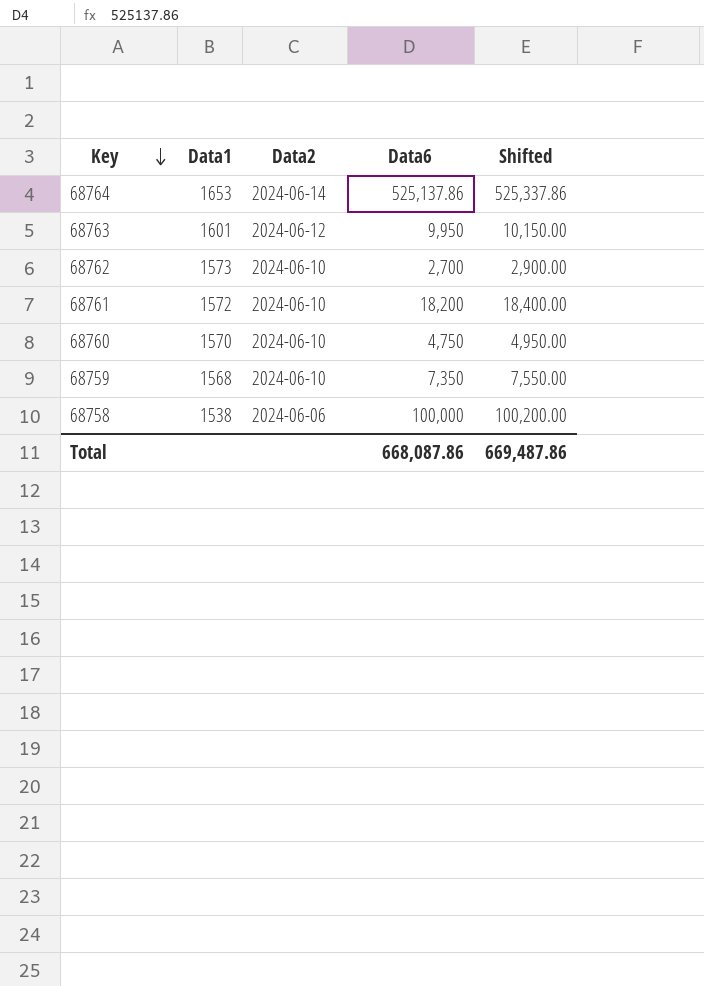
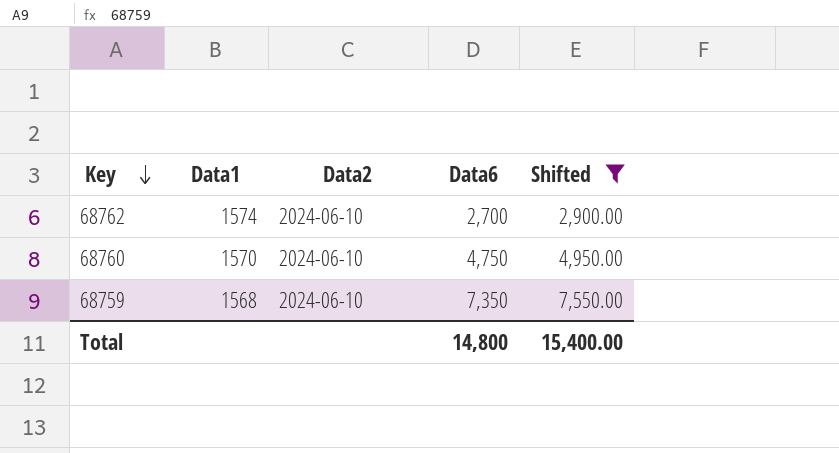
filter: none -> Shifted <= 7,550.00
68762 | Data1: 1573 -> 1574
Total | Data6: 668,087.86 -> 14,800
Total | Shifted: 669,487.86 -> 15,400.00

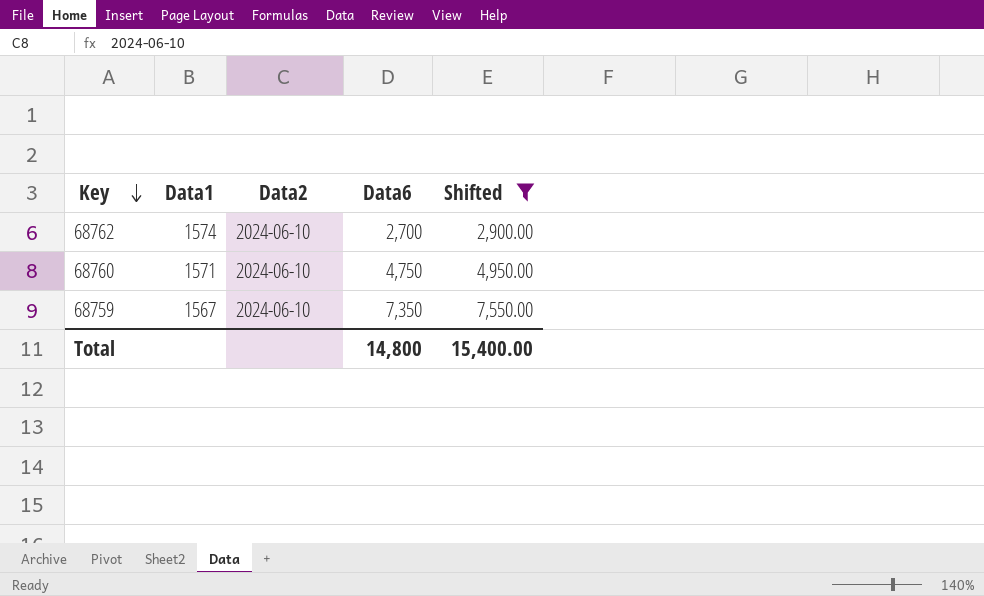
68760 | Data1: 1570 -> 1571
68759 | Data1: 1568 -> 1567

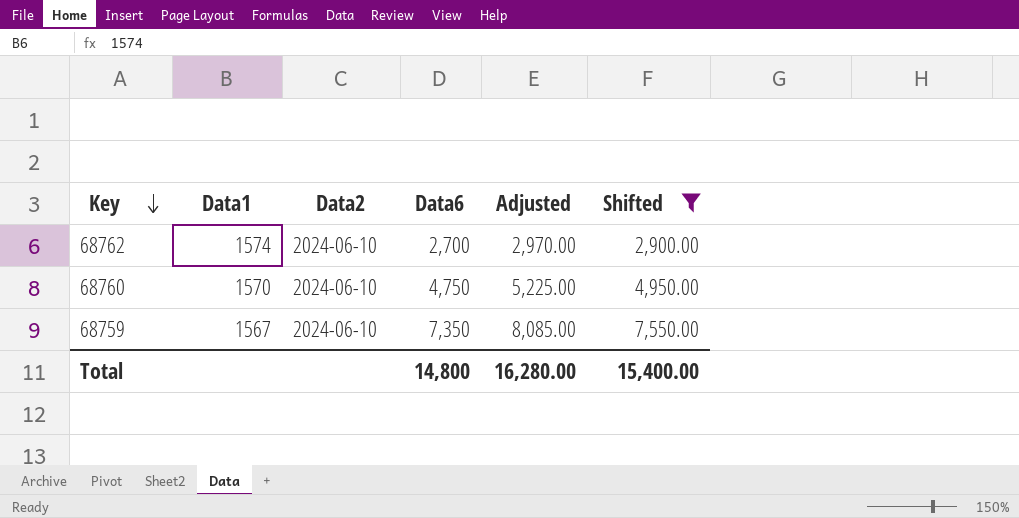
column Adjusted | formula: none -> [Data6] * 1.1
68760 | Data1: 1571 -> 1570

